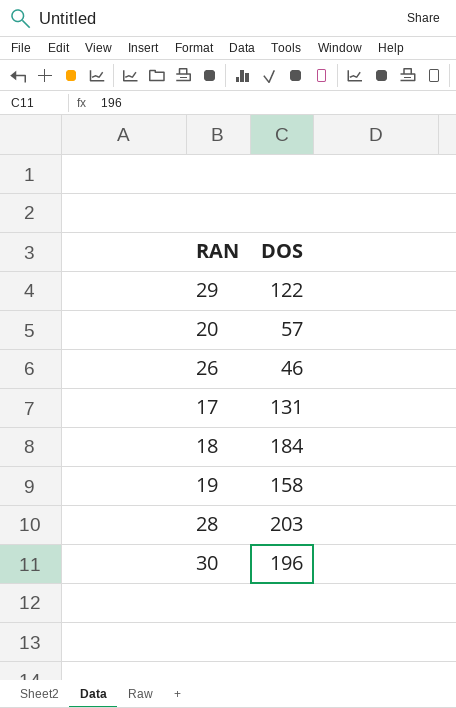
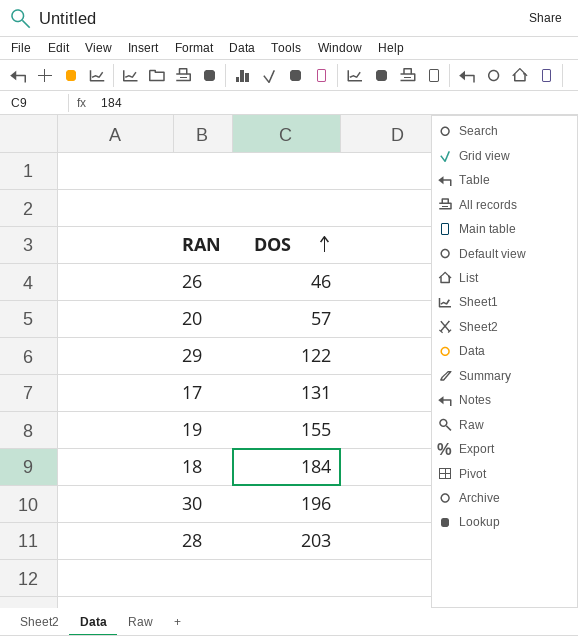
row order: none -> DOS ascending
19 | DOS: 158 -> 155

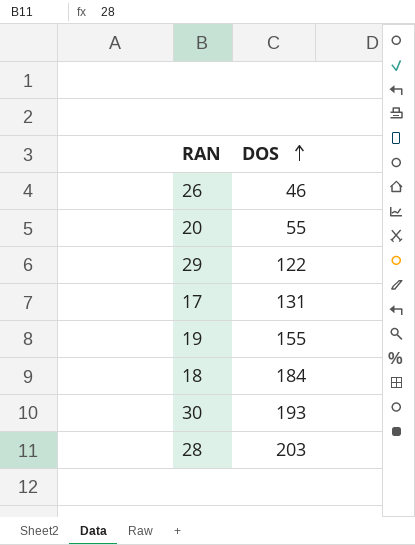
20 | DOS: 57 -> 55
30 | DOS: 196 -> 193

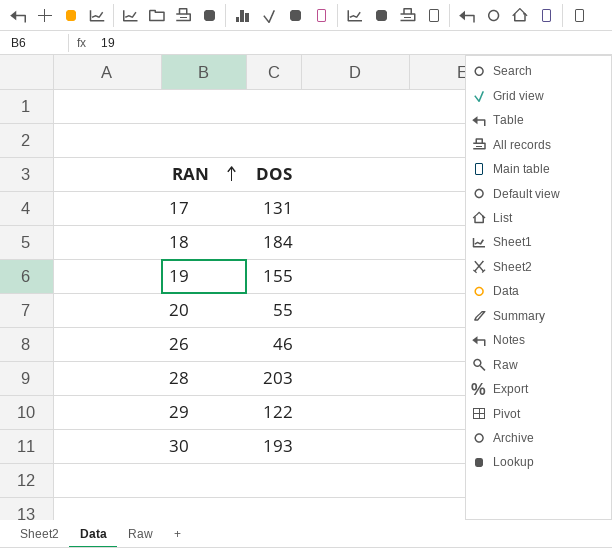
row order: DOS ascending -> RAN ascending

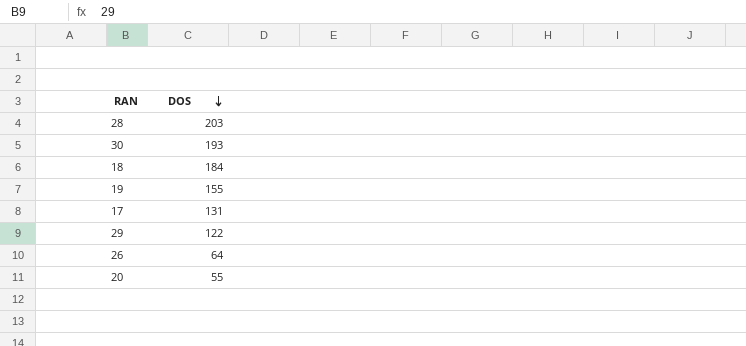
row order: RAN ascending -> DOS descending
26 | DOS: 46 -> 64

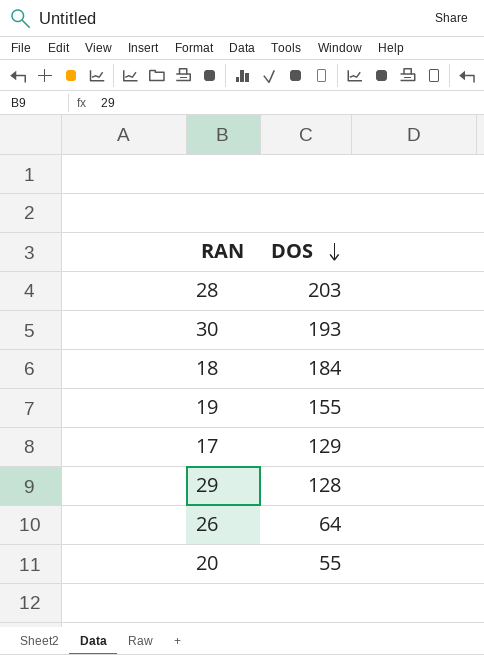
17 | DOS: 131 -> 129
29 | DOS: 122 -> 128

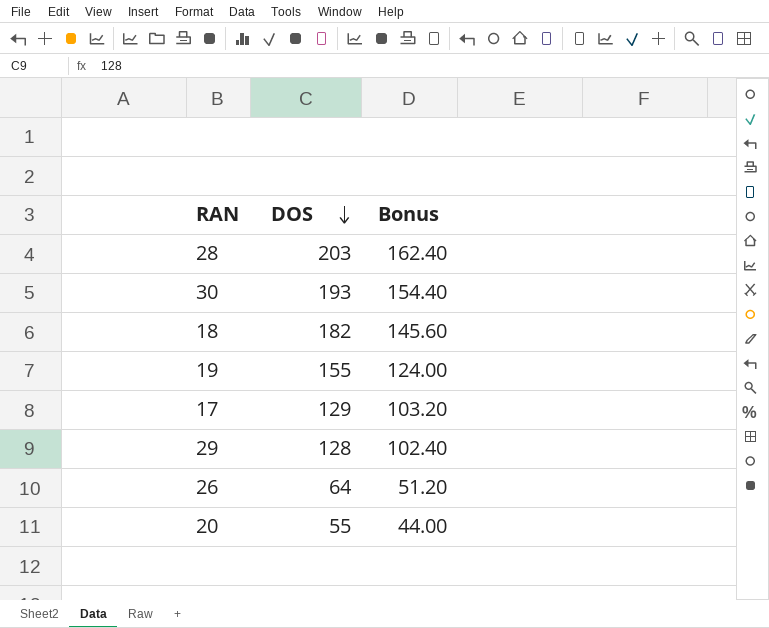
column Bonus | formula: none -> [DOS] * 0.8
18 | DOS: 184 -> 182

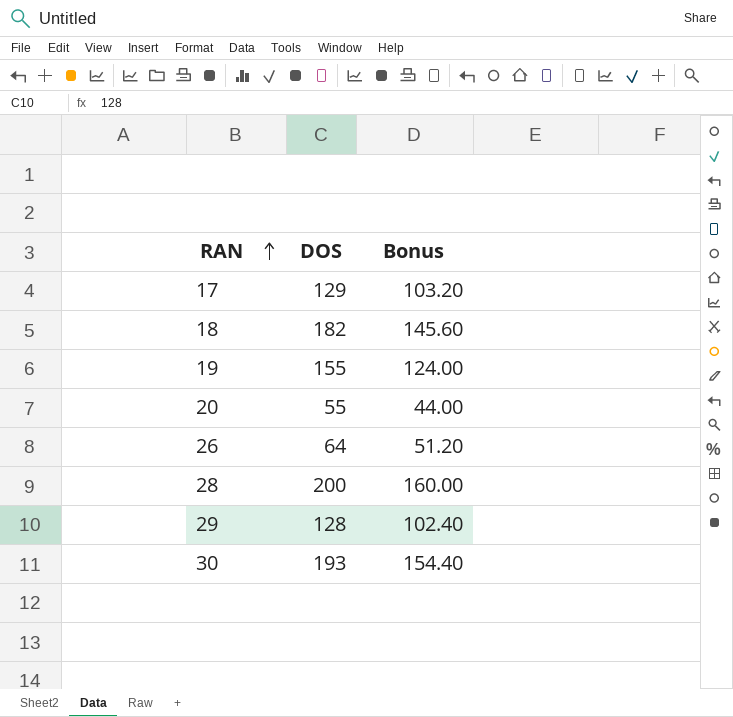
row order: DOS descending -> RAN ascending
28 | DOS: 203 -> 200
28 | Bonus: 162.40 -> 160.00

